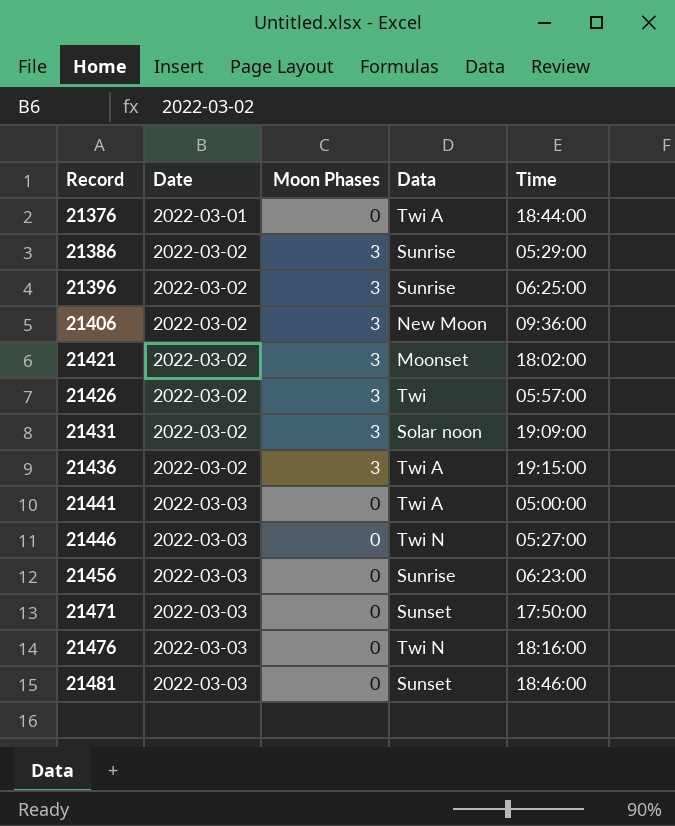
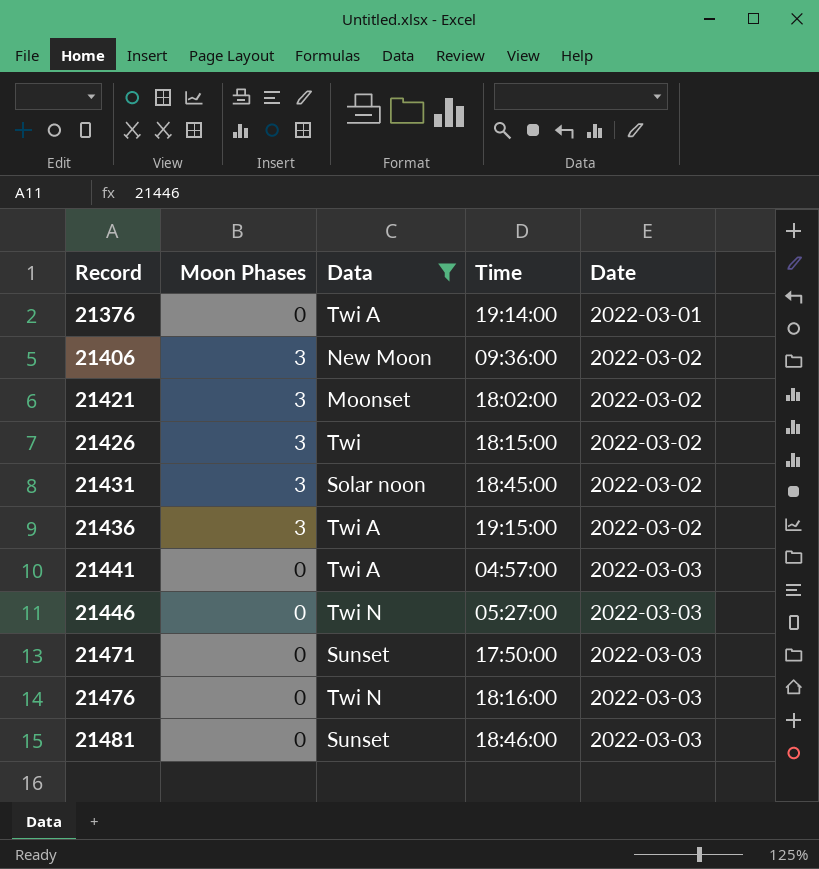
filter: none -> Data != Sunrise
column Date | position: 2 -> 5
21376 | Time: 18:44:00 -> 19:14:00
21426 | Time: 05:57:00 -> 18:15:00
21431 | Time: 19:09:00 -> 18:45:00
21441 | Time: 05:00:00 -> 04:57:00

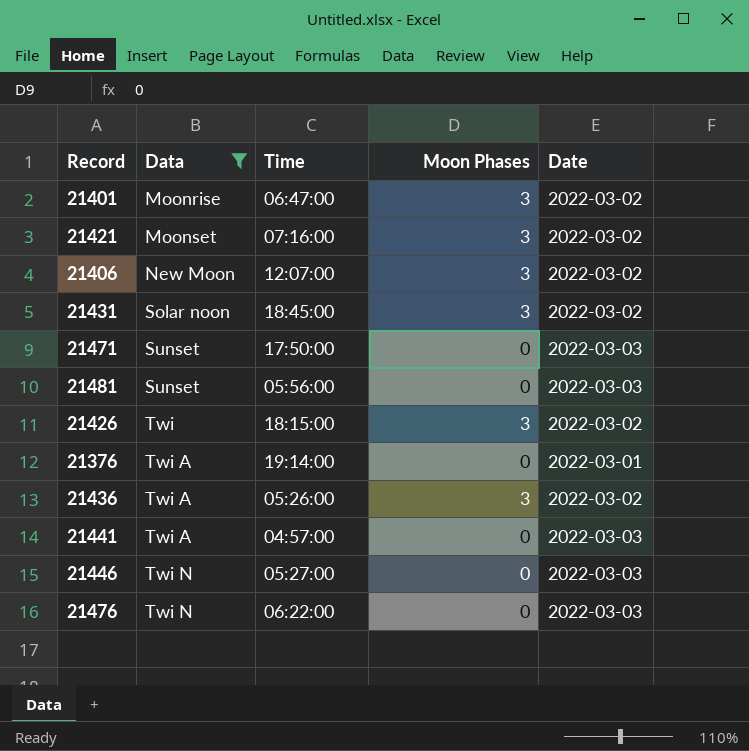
row order: Record ascending -> Data ascending
column Moon Phases | position: 2 -> 4
row 21401: none -> Moonrise | 06:47:00 | 3 | 2022-03-02
21421 | Time: 18:02:00 -> 07:16:00
21406 | Time: 09:36:00 -> 12:07:00
21481 | Time: 18:46:00 -> 05:56:00
21436 | Time: 19:15:00 -> 05:26:00
21476 | Time: 18:16:00 -> 06:22:00

